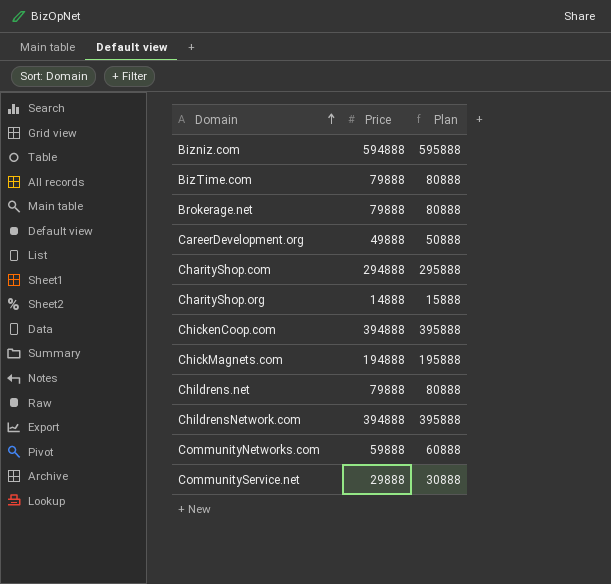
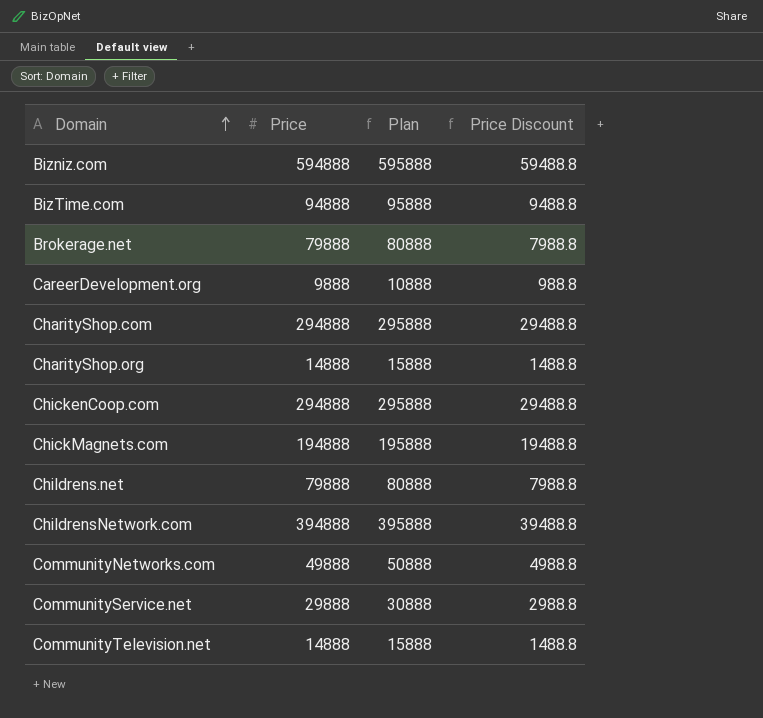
column Price Discount | formula: none -> [Price] * 0.1
BizTime.com | Price: 79888 -> 94888
BizTime.com | Plan: 80888 -> 95888
CareerDevelopment.org | Price: 49888 -> 9888
CareerDevelopment.org | Plan: 50888 -> 10888
ChickenCoop.com | Price: 394888 -> 294888
ChickenCoop.com | Plan: 395888 -> 295888
CommunityNetworks.com | Price: 59888 -> 49888
CommunityNetworks.com | Plan: 60888 -> 50888
row CommunityTelevision.net: none -> 14888 | 15888 | 1488.8

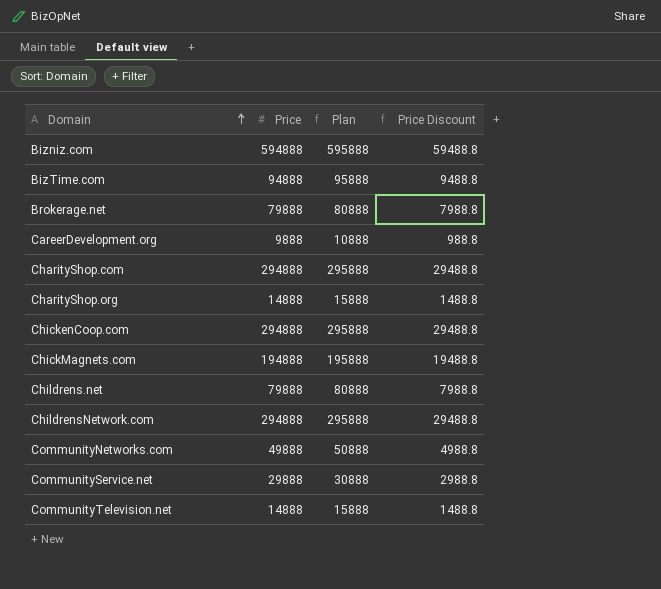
ChildrensNetwork.com | Price: 394888 -> 294888
ChildrensNetwork.com | Plan: 395888 -> 295888
ChildrensNetwork.com | Price Discount: 39488.8 -> 29488.8

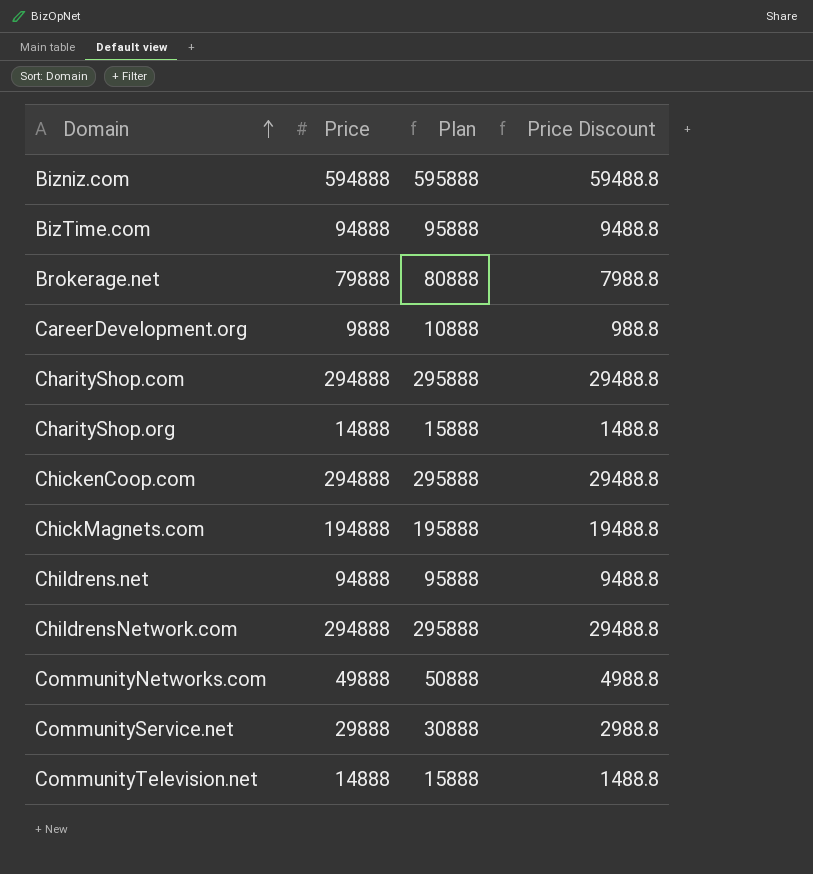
Childrens.net | Price: 79888 -> 94888
Childrens.net | Plan: 80888 -> 95888
Childrens.net | Price Discount: 7988.8 -> 9488.8

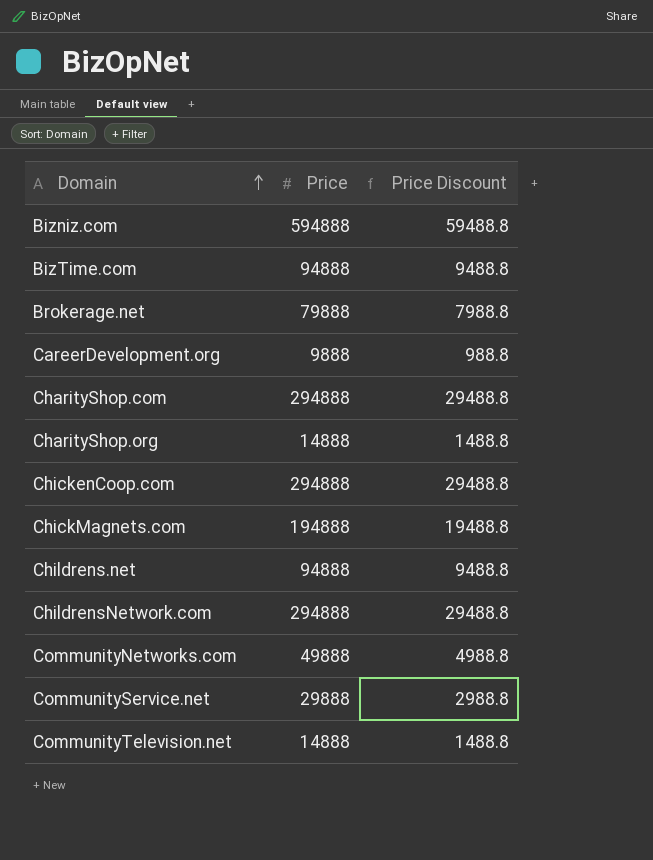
column Plan | formula: [Price] + 1000 -> none

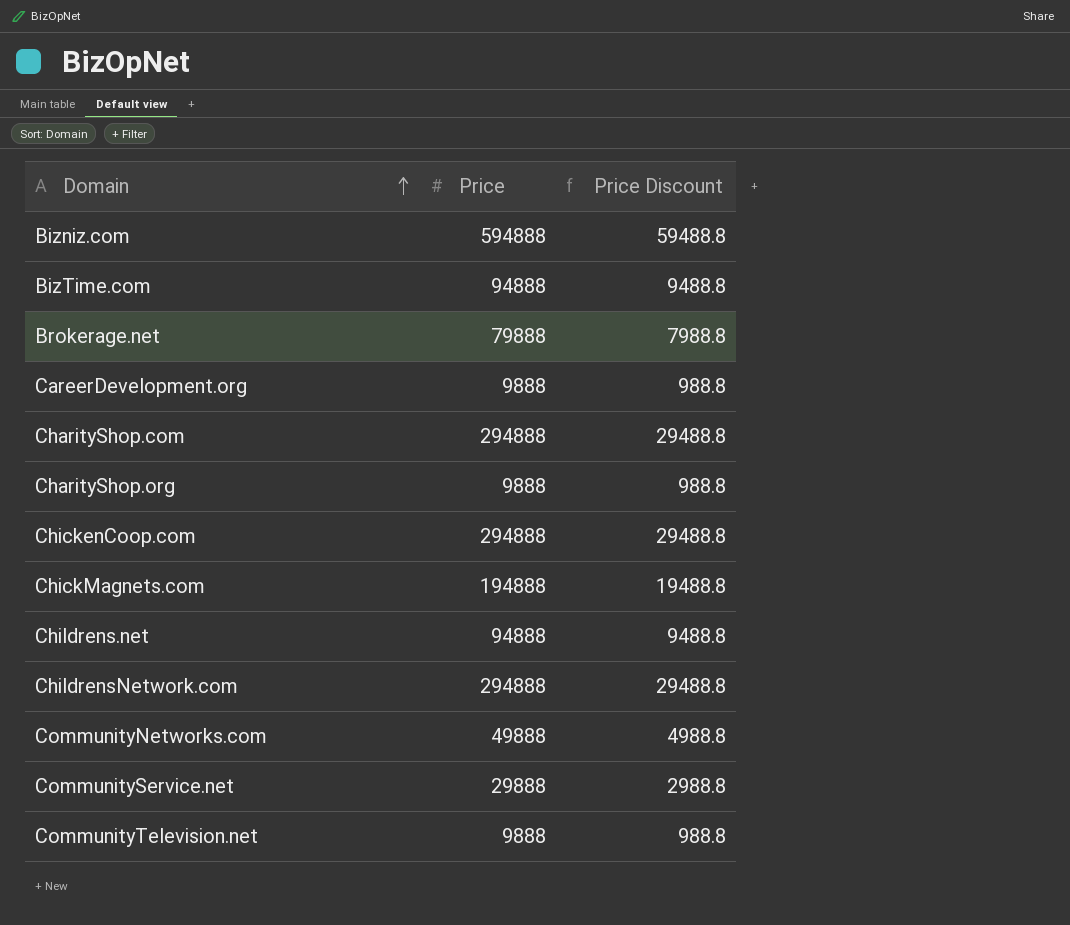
CharityShop.org | Price: 14888 -> 9888
CharityShop.org | Price Discount: 1488.8 -> 988.8
CommunityTelevision.net | Price: 14888 -> 9888
CommunityTelevision.net | Price Discount: 1488.8 -> 988.8

